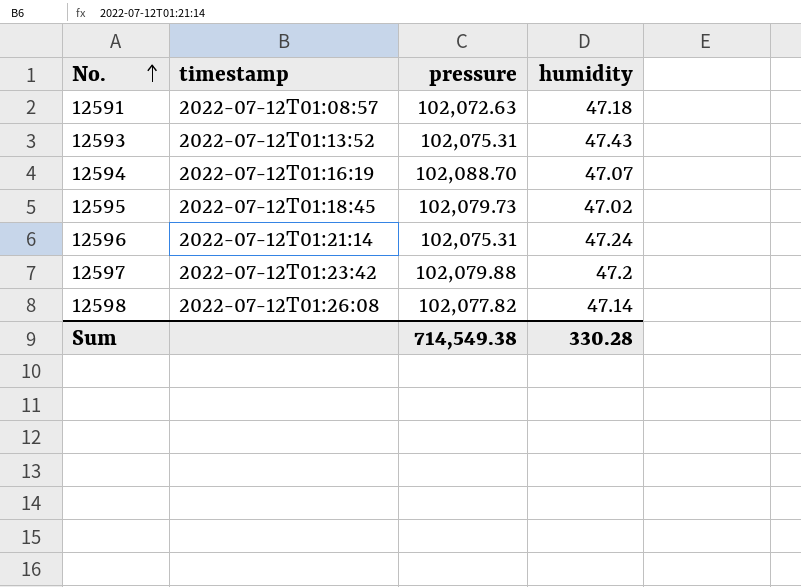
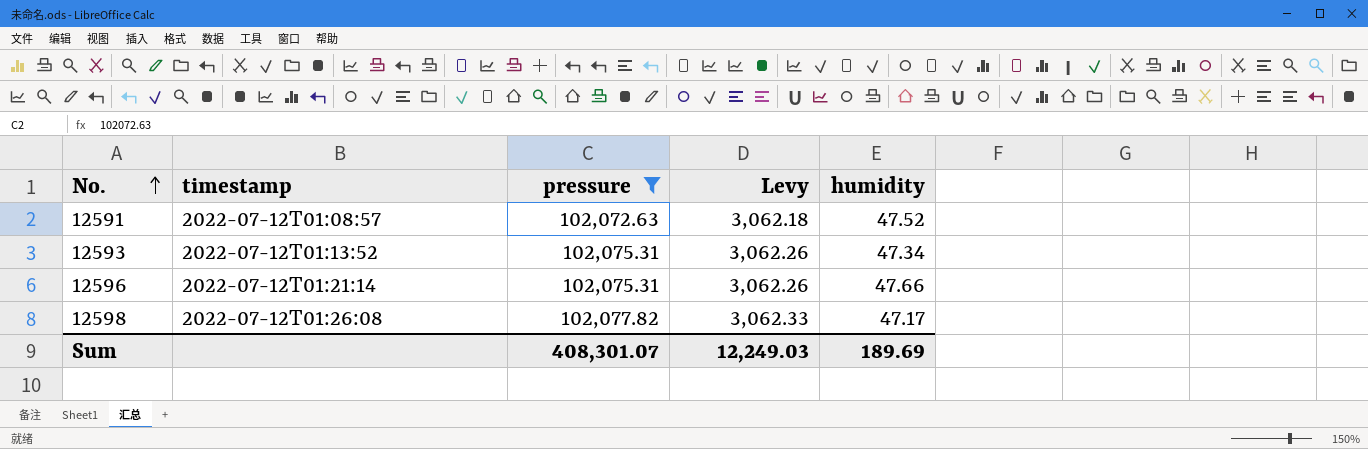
filter: none -> pressure <= 102,077.82
column Levy | formula: none -> [pressure] * 0.03
12591 | humidity: 47.18 -> 47.52
12593 | humidity: 47.43 -> 47.34
12596 | humidity: 47.24 -> 47.66
12598 | humidity: 47.14 -> 47.17
Sum | pressure: 714,549.38 -> 408,301.07
Sum | humidity: 330.28 -> 189.69

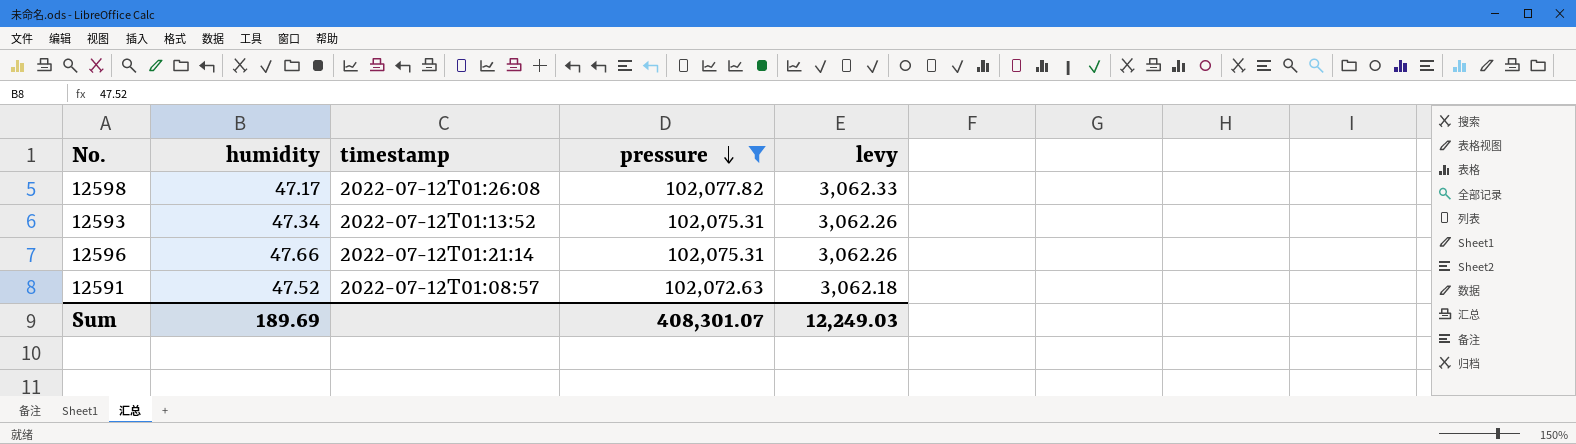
row order: No. ascending -> pressure descending
column humidity | position: 5 -> 2
column name: Levy -> levy

